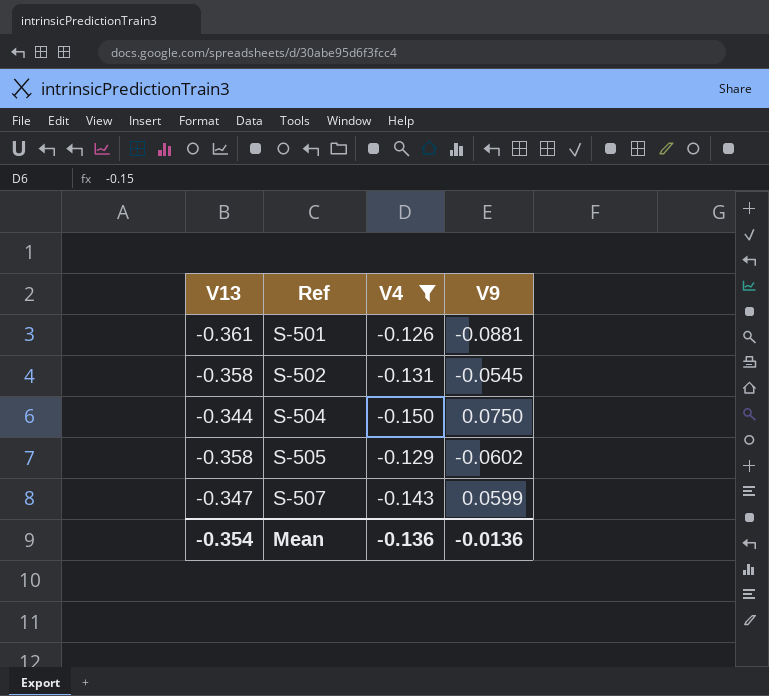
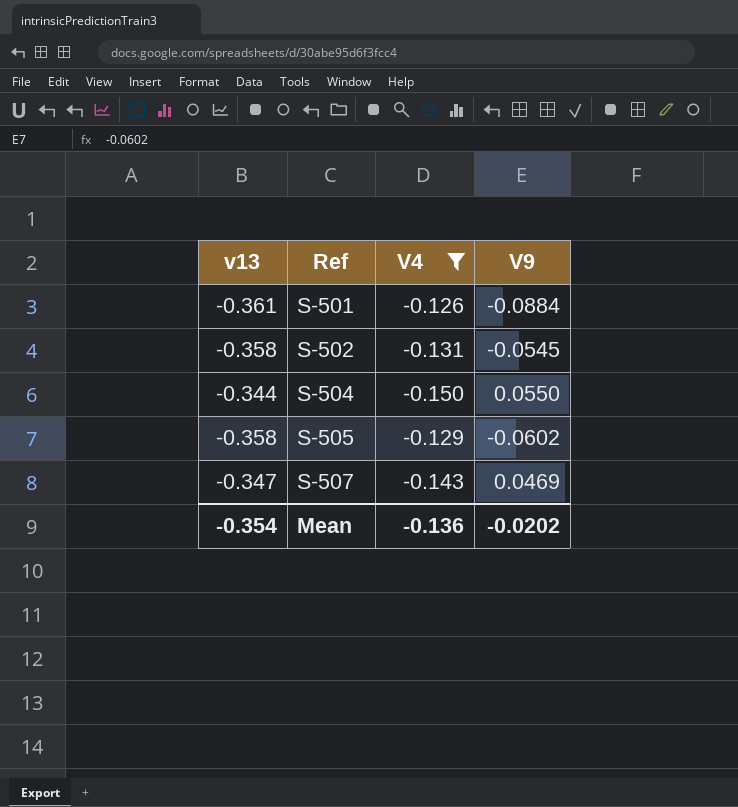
column name: V13 -> v13
S-501 | V9: -0.0881 -> -0.0884
S-504 | V9: 0.0750 -> 0.0550
S-507 | V9: 0.0599 -> 0.0469
Mean | V9: -0.0136 -> -0.0202

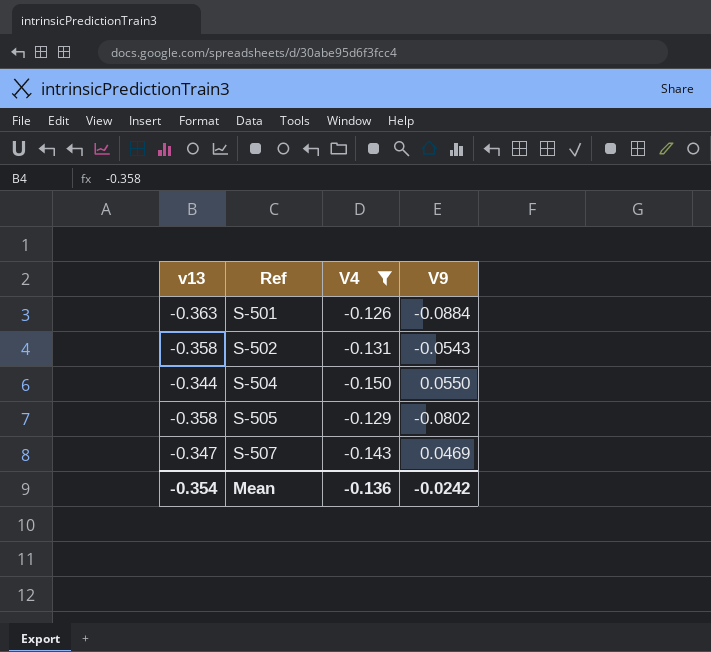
S-501 | v13: -0.361 -> -0.363
S-502 | V9: -0.0545 -> -0.0543
S-505 | V9: -0.0602 -> -0.0802
Mean | V9: -0.0202 -> -0.0242

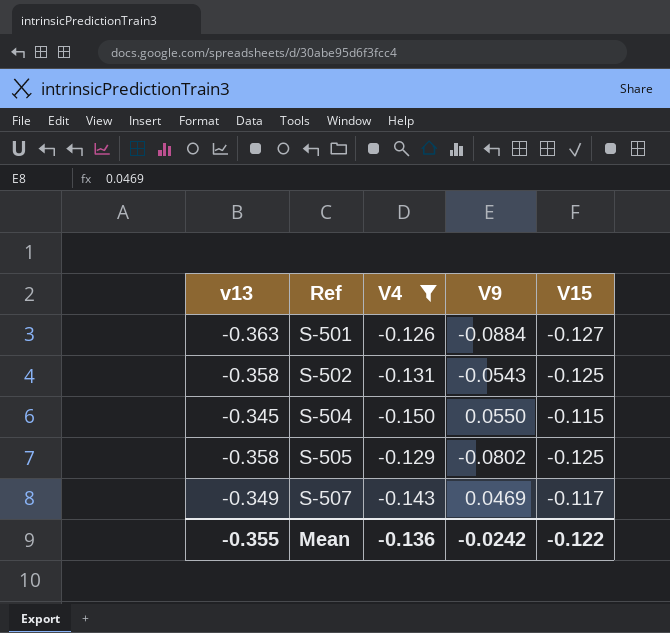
column V15 | position: none -> 5
S-504 | v13: -0.344 -> -0.345
S-507 | v13: -0.347 -> -0.349
Mean | v13: -0.354 -> -0.355

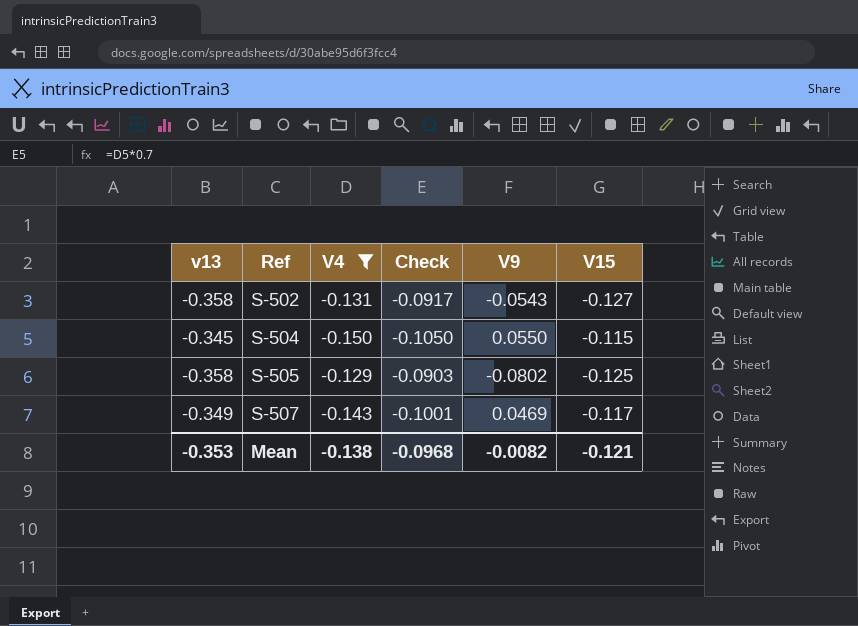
column Check | formula: none -> [V4] * 0.7
row S-501: -0.363 | -0.126 | -0.0884 | -0.127 -> none
S-502 | V15: -0.125 -> -0.127
Mean | v13: -0.355 -> -0.353
Mean | V4: -0.136 -> -0.138
Mean | V9: -0.0242 -> -0.0082
Mean | V15: -0.122 -> -0.121

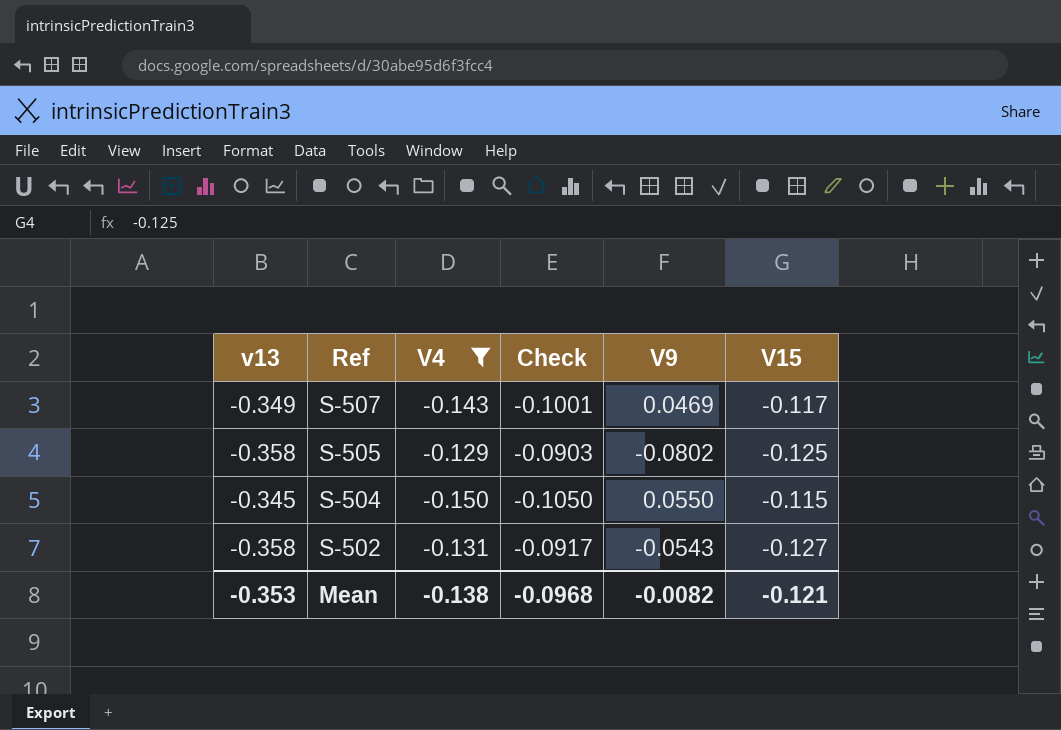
row order: Ref ascending -> Ref descending

